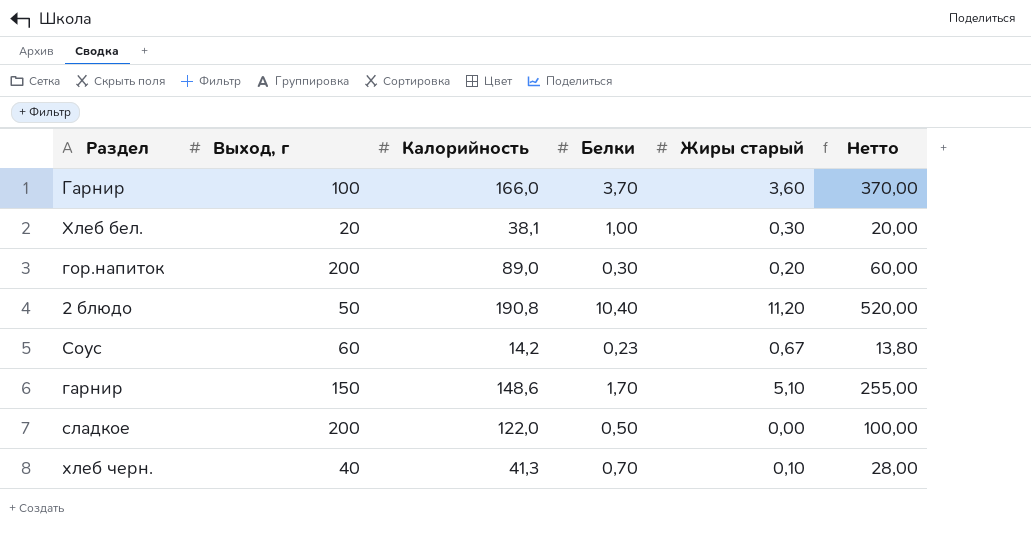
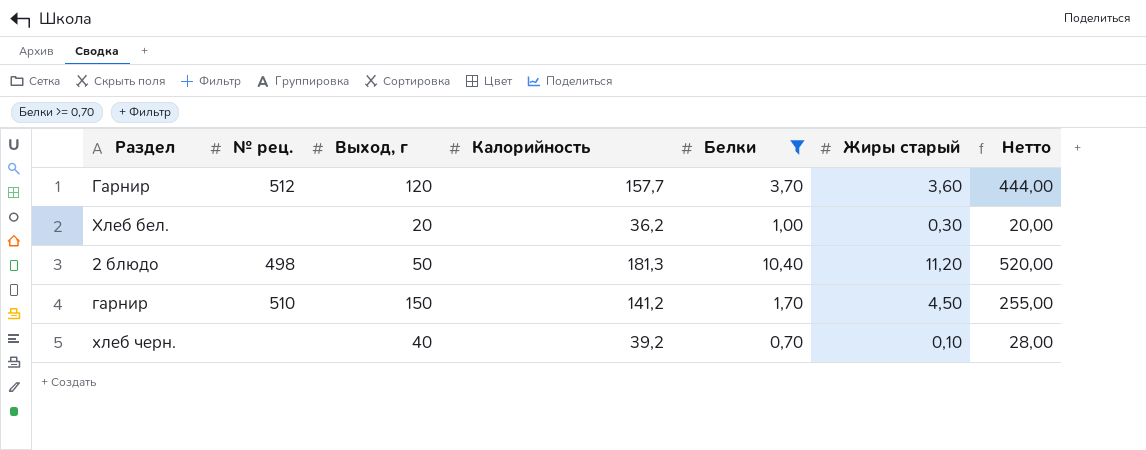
filter: none -> Белки >= 0,70
column № рец. | position: none -> 2
Гарнир | Выход, г: 100 -> 120
Гарнир | Калорийность: 166,0 -> 157,7
Гарнир | Нетто: 370,00 -> 444,00
Хлеб бел. | Калорийность: 38,1 -> 36,2
2 блюдо | Калорийность: 190,8 -> 181,3
гарнир | Калорийность: 148,6 -> 141,2
гарнир | Жиры старый: 5,10 -> 4,50
хлеб черн. | Калорийность: 41,3 -> 39,2

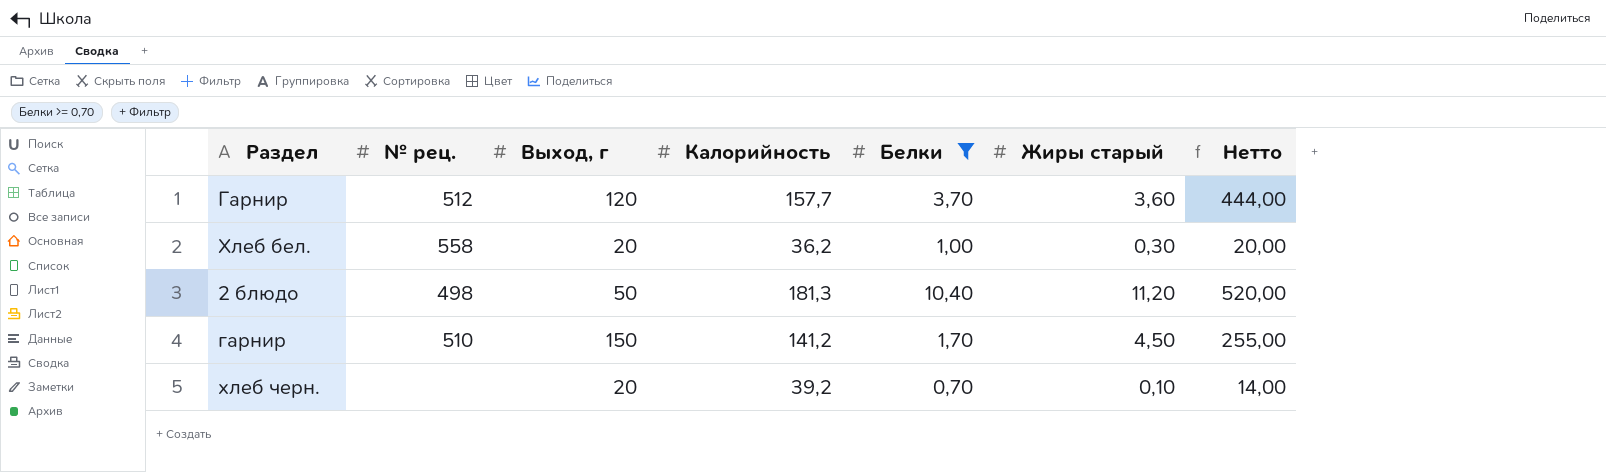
Хлеб бел. | № рец.: none -> 558
хлеб черн. | Выход, г: 40 -> 20
хлеб черн. | Нетто: 28,00 -> 14,00

